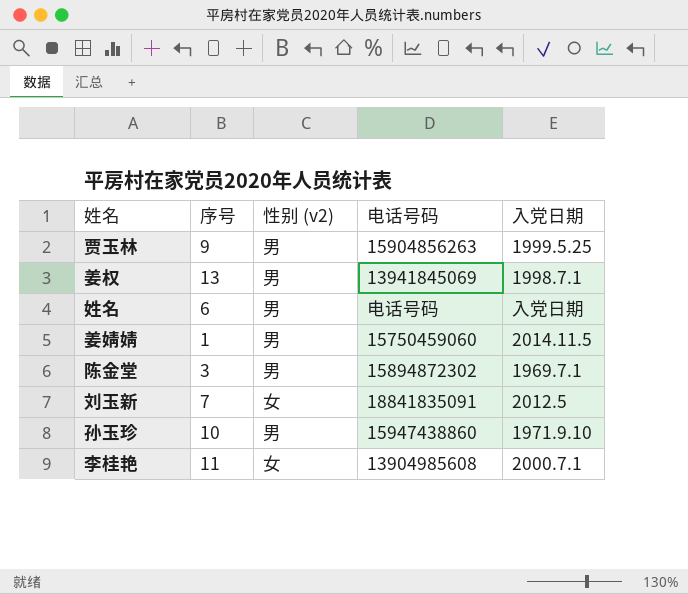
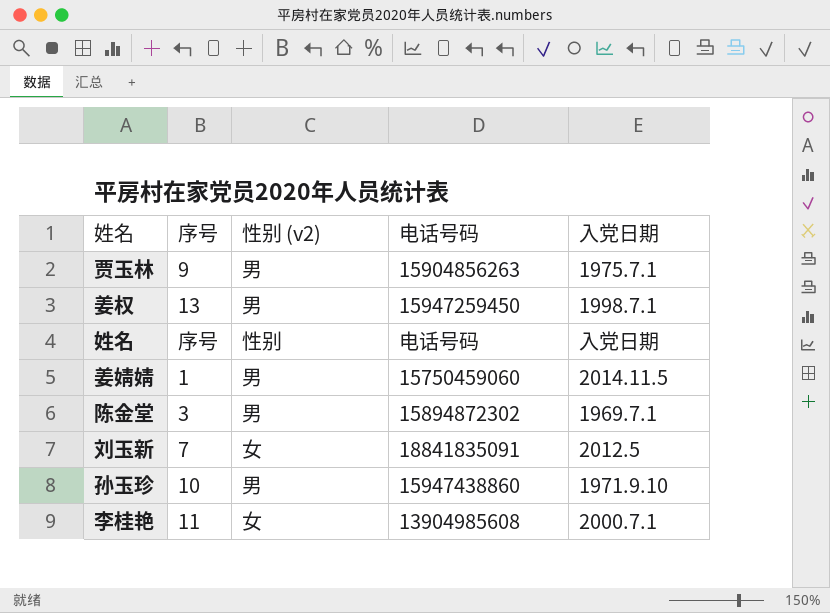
贾玉林 | 入党日期: 1999.5.25 -> 1975.7.1
姜权 | 电话号码: 13941845069 -> 15947259450
姓名 | 序号: 6 -> 序号
姓名 | 性别 (v2): 男 -> 性别

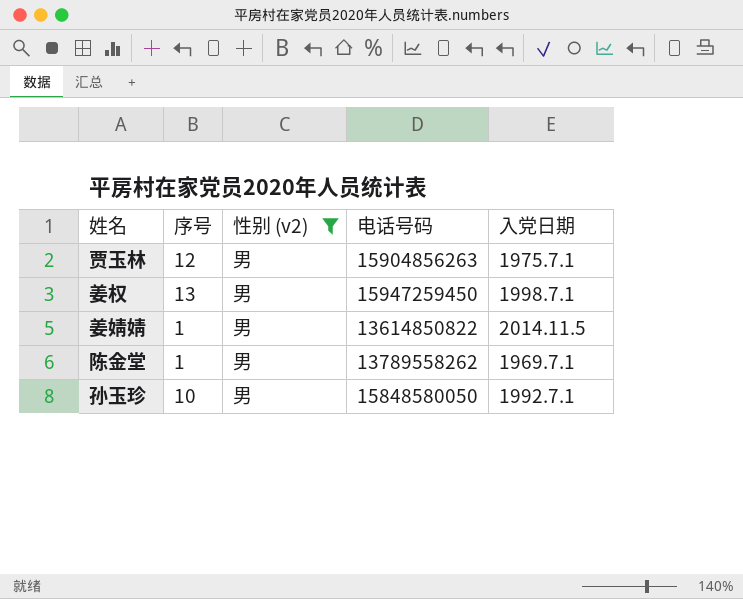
filter: none -> 性别 (v2) = 男
贾玉林 | 序号: 9 -> 12
姜婧婧 | 电话号码: 15750459060 -> 13614850822
陈金堂 | 序号: 3 -> 1
陈金堂 | 电话号码: 15894872302 -> 13789558262
孙玉珍 | 电话号码: 15947438860 -> 15848580050
孙玉珍 | 入党日期: 1971.9.10 -> 1992.7.1

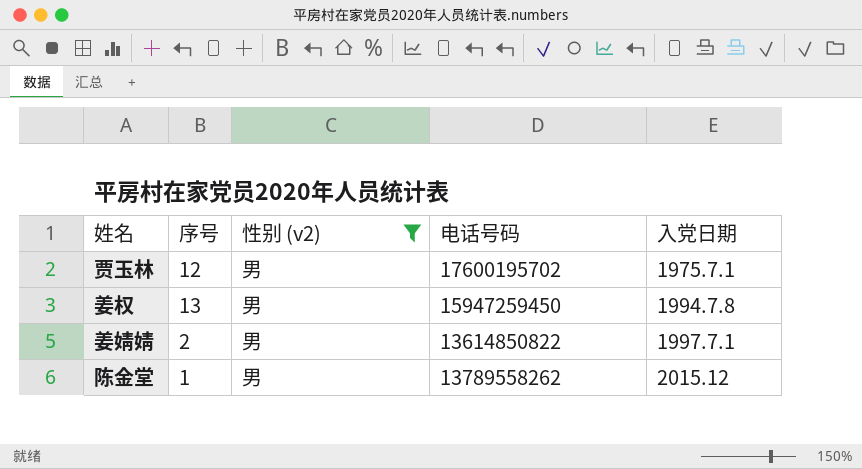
row 孙玉珍: 10 | 男 | 15848580050 | 1992.7.1 -> none
贾玉林 | 电话号码: 15904856263 -> 17600195702
姜权 | 入党日期: 1998.7.1 -> 1994.7.8
姜婧婧 | 序号: 1 -> 2
姜婧婧 | 入党日期: 2014.11.5 -> 1997.7.1
陈金堂 | 入党日期: 1969.7.1 -> 2015.12

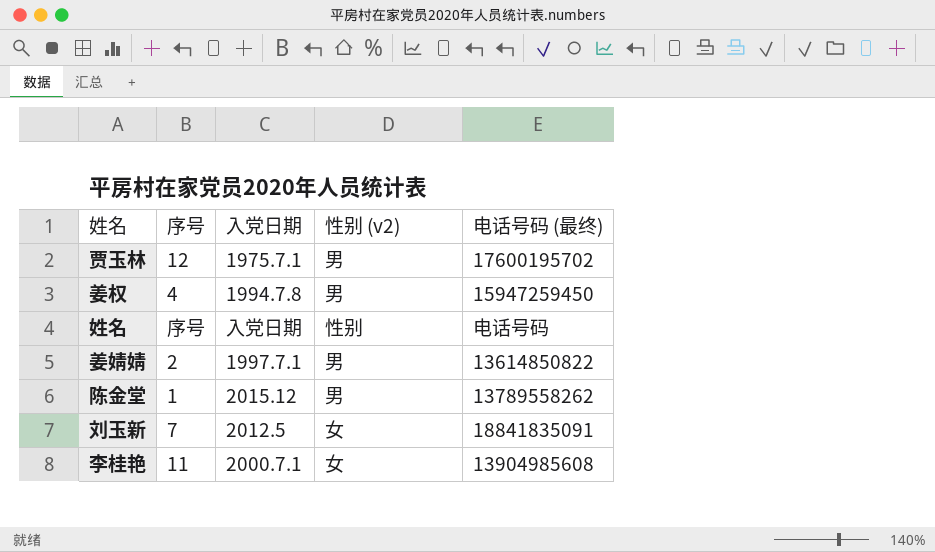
filter: 性别 (v2) = 男 -> none
column 入党日期 | position: 5 -> 3
column name: 电话号码 -> 电话号码 (最终)
姜权 | 序号: 13 -> 4

